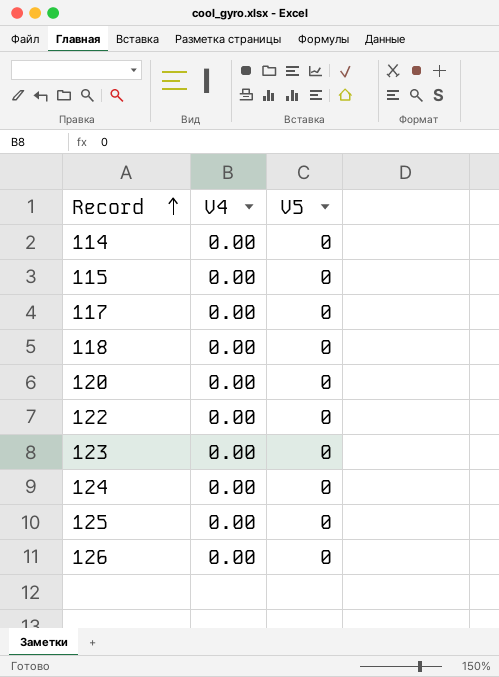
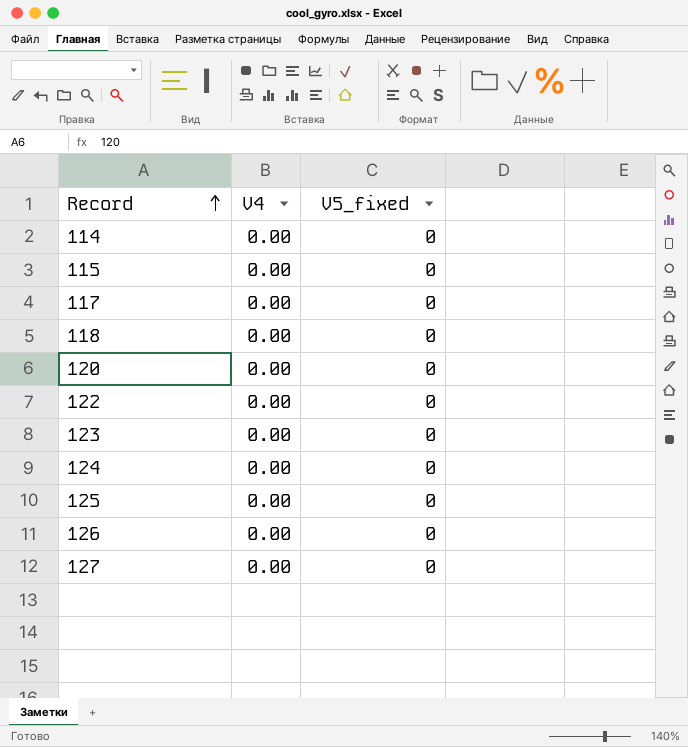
column name: V5 -> V5_fixed
row 127: none -> 0.00 | 0

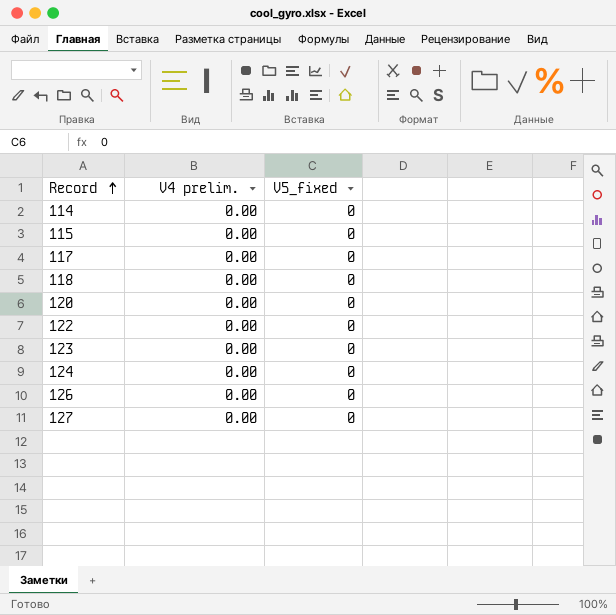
column name: V4 -> V4 prelim.
row 125: 0.00 | 0 -> none

